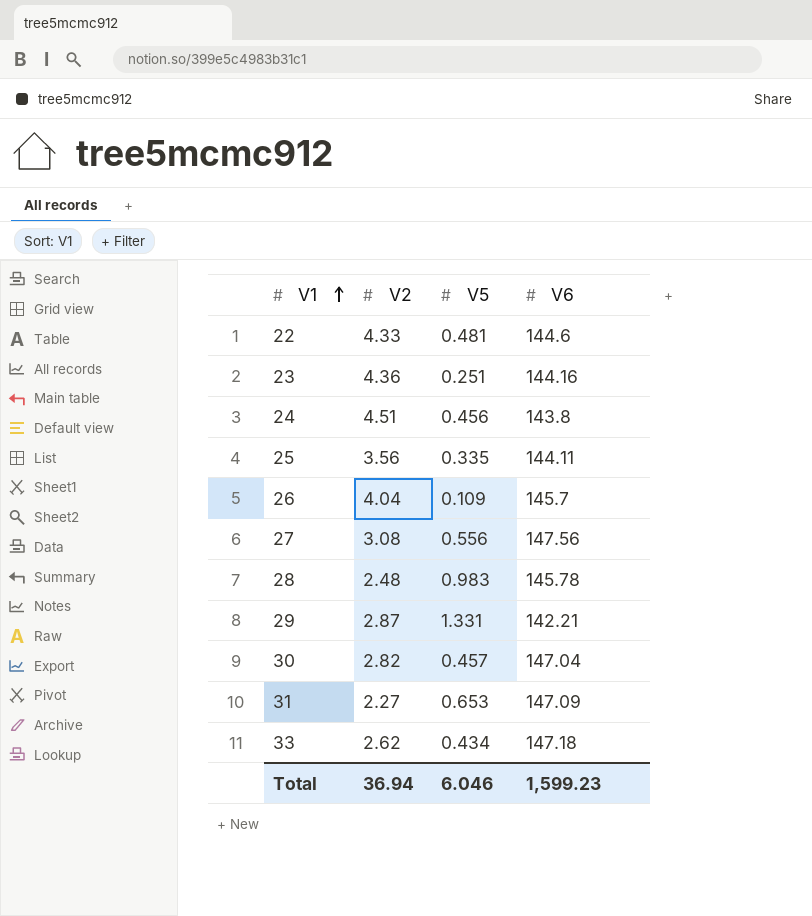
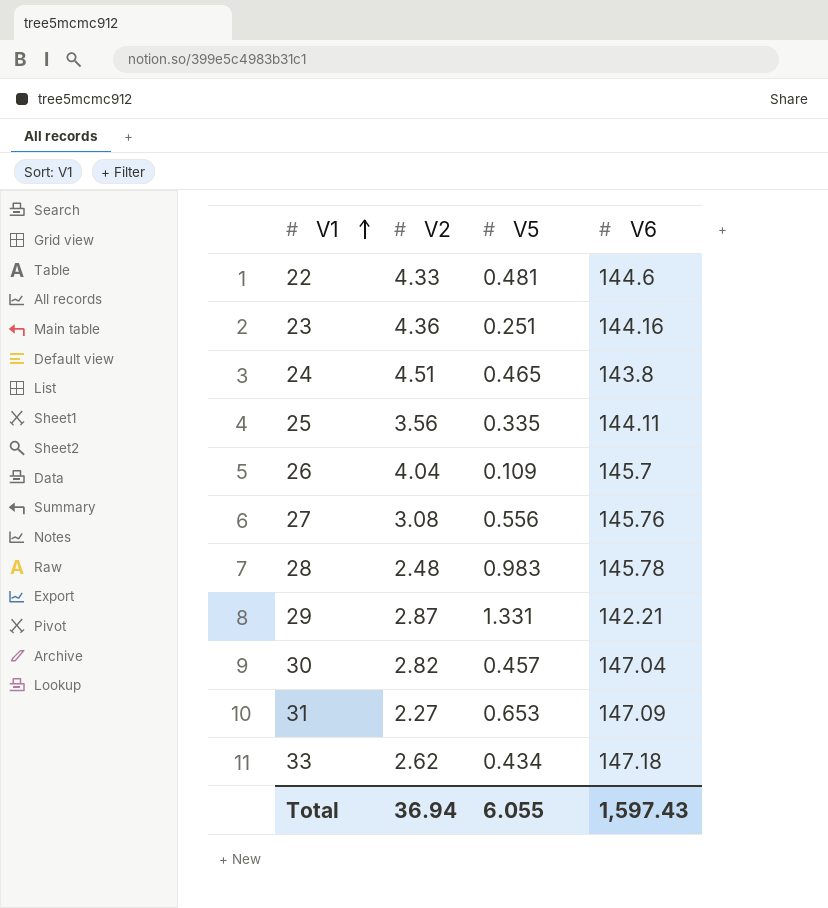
24 | V5: 0.456 -> 0.465
27 | V6: 147.56 -> 145.76
Total | V5: 6.046 -> 6.055
Total | V6: 1,599.23 -> 1,597.43

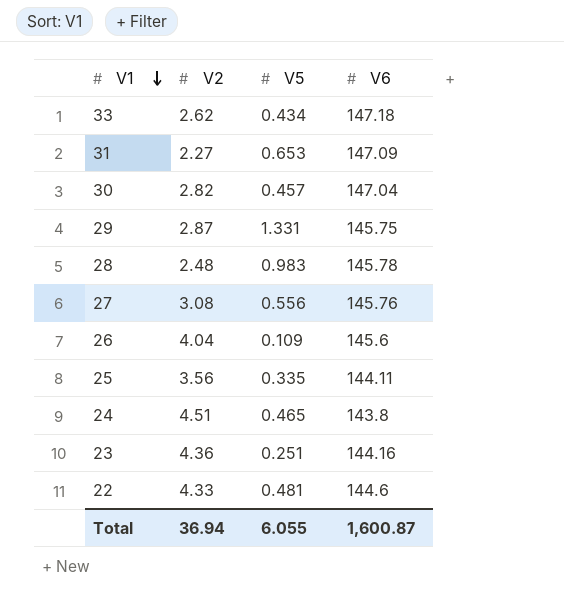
row order: V1 ascending -> V1 descending
29 | V6: 142.21 -> 145.75
26 | V6: 145.7 -> 145.6
Total | V6: 1,597.43 -> 1,600.87

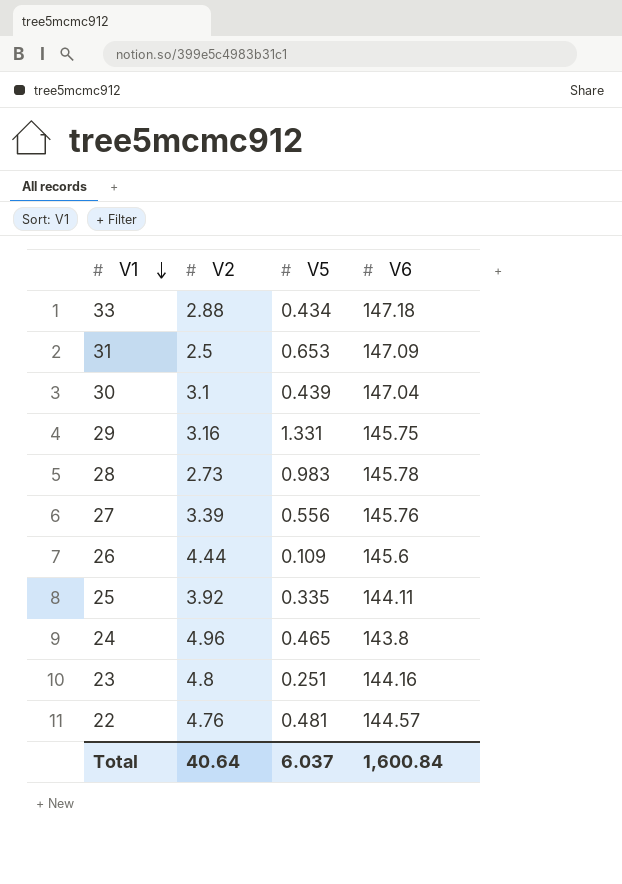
33 | V2: 2.62 -> 2.88
31 | V2: 2.27 -> 2.5
30 | V2: 2.82 -> 3.1
30 | V5: 0.457 -> 0.439
29 | V2: 2.87 -> 3.16
28 | V2: 2.48 -> 2.73
27 | V2: 3.08 -> 3.39
26 | V2: 4.04 -> 4.44
25 | V2: 3.56 -> 3.92
24 | V2: 4.51 -> 4.96
23 | V2: 4.36 -> 4.8
22 | V2: 4.33 -> 4.76
22 | V6: 144.6 -> 144.57
Total | V2: 36.94 -> 40.64
Total | V5: 6.055 -> 6.037
Total | V6: 1,600.87 -> 1,600.84

